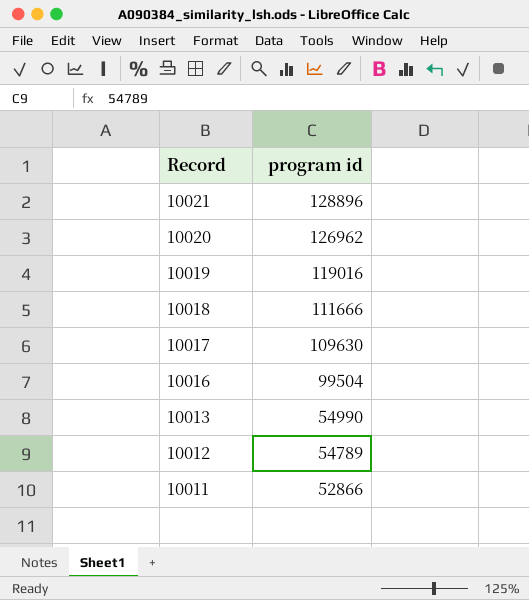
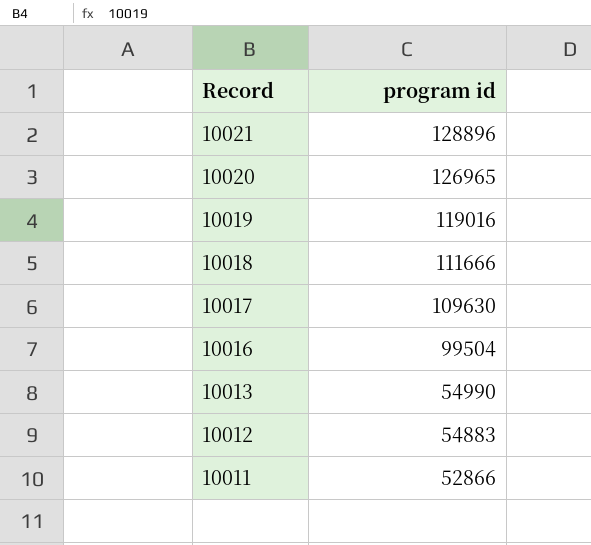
10020 | program id: 126962 -> 126965
10012 | program id: 54789 -> 54883

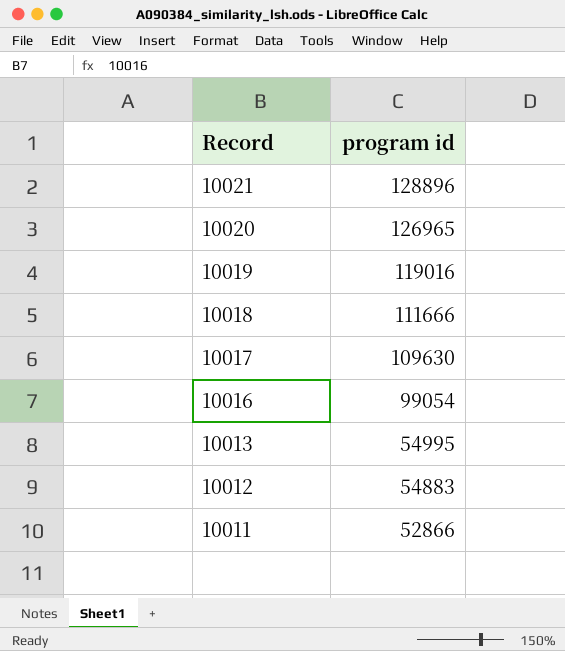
10016 | program id: 99504 -> 99054
10013 | program id: 54990 -> 54995

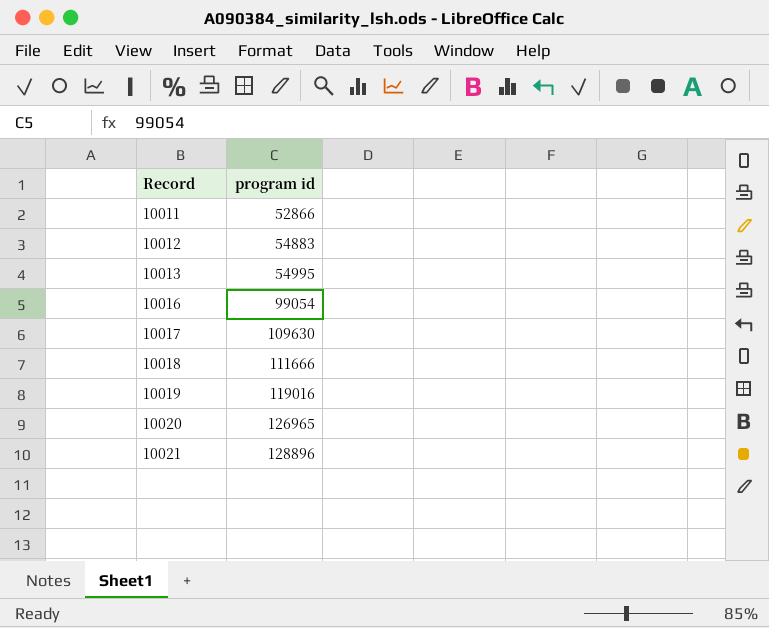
row order: Record descending -> Record ascending

